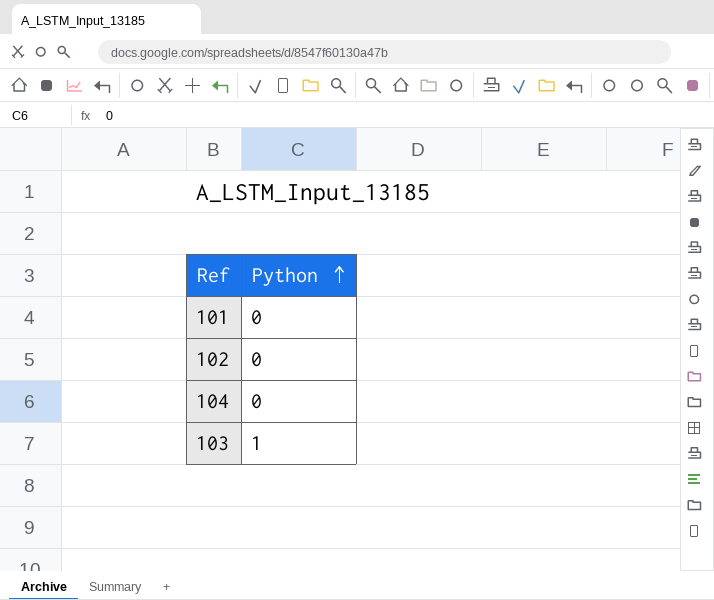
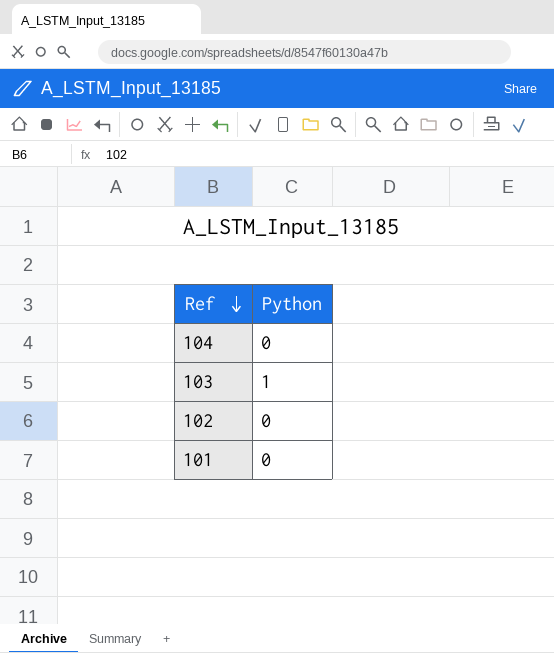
row order: Python ascending -> Ref descending

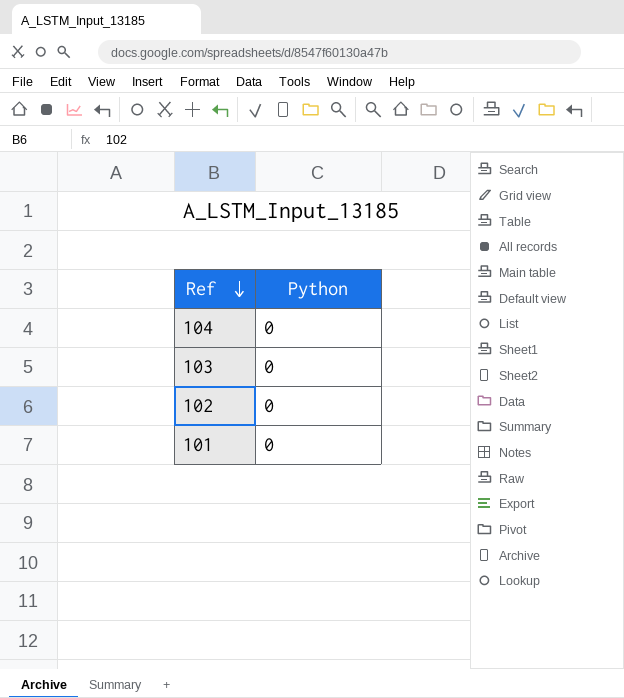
103 | Python: 1 -> 0

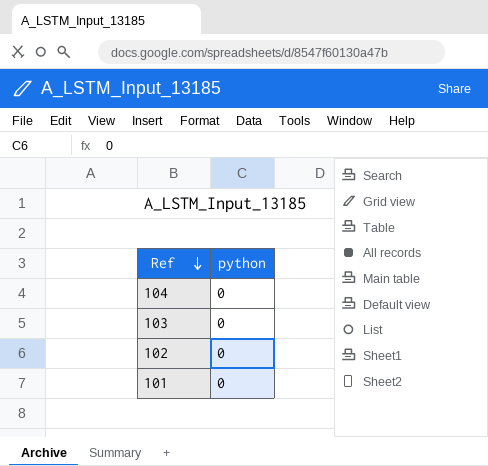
column name: Python -> python

